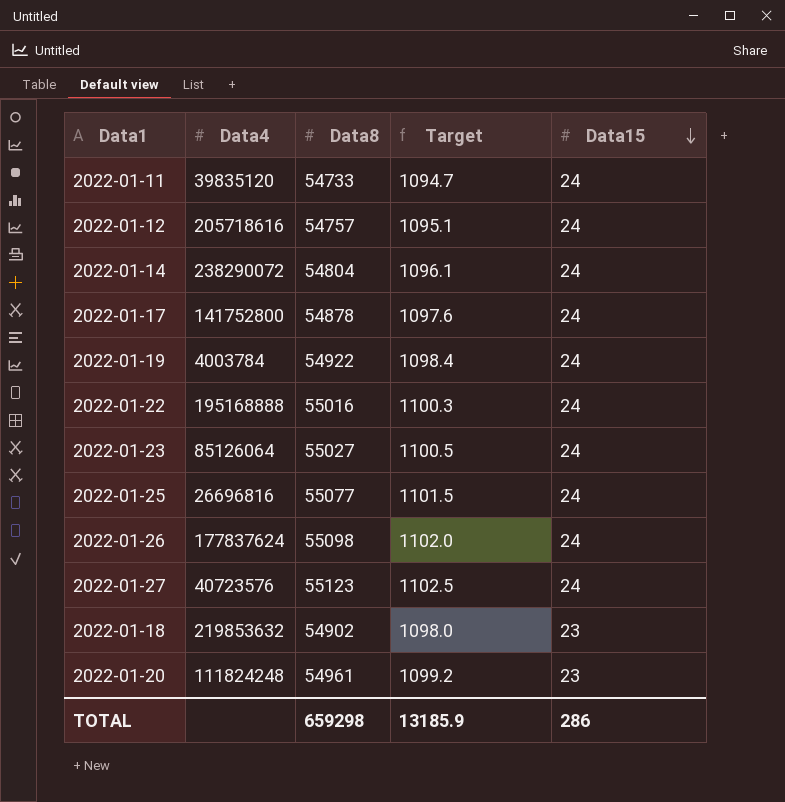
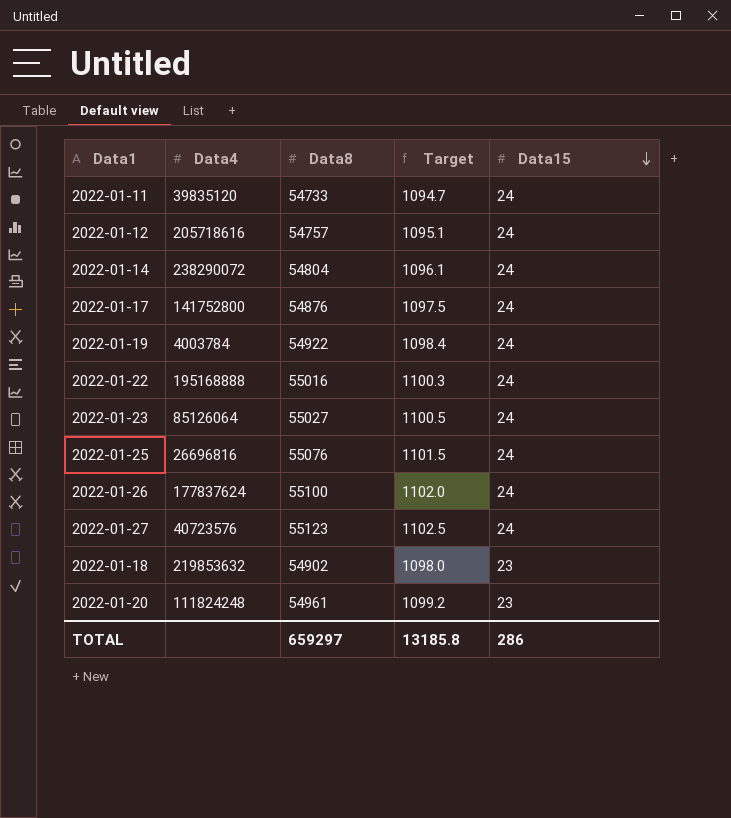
2022-01-17 | Data8: 54878 -> 54876
2022-01-17 | Target: 1097.6 -> 1097.5
2022-01-25 | Data8: 55077 -> 55076
2022-01-26 | Data8: 55098 -> 55100
TOTAL | Data8: 659298 -> 659297
TOTAL | Target: 13185.9 -> 13185.8

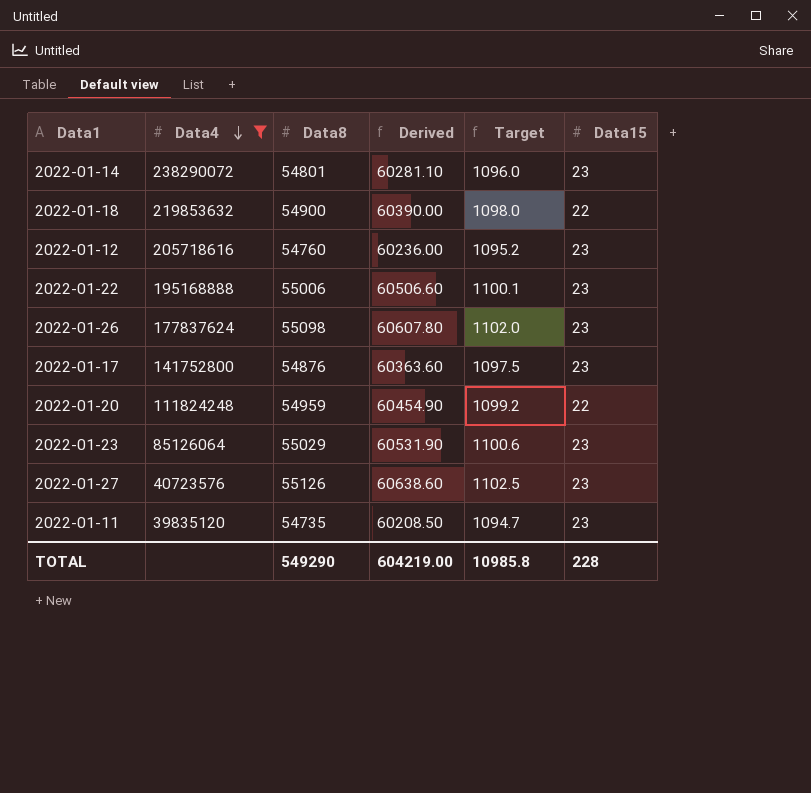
filter: none -> Data4 >= 39835120
row order: Data15 descending -> Data4 descending
column Derived | formula: none -> [Data8] * 1.1
2022-01-14 | Data8: 54804 -> 54801
2022-01-14 | Target: 1096.1 -> 1096.0
2022-01-14 | Data15: 24 -> 23
2022-01-18 | Data8: 54902 -> 54900
2022-01-18 | Data15: 23 -> 22
2022-01-12 | Data8: 54757 -> 54760
2022-01-12 | Target: 1095.1 -> 1095.2
2022-01-12 | Data15: 24 -> 23
2022-01-22 | Data8: 55016 -> 55006
2022-01-22 | Target: 1100.3 -> 1100.1
2022-01-22 | Data15: 24 -> 23
2022-01-26 | Data8: 55100 -> 55098
2022-01-26 | Data15: 24 -> 23
2022-01-17 | Data15: 24 -> 23
2022-01-20 | Data8: 54961 -> 54959
2022-01-20 | Data15: 23 -> 22
2022-01-23 | Data8: 55027 -> 55029
2022-01-23 | Target: 1100.5 -> 1100.6
2022-01-23 | Data15: 24 -> 23
2022-01-27 | Data8: 55123 -> 55126
2022-01-27 | Data15: 24 -> 23
2022-01-11 | Data8: 54733 -> 54735
2022-01-11 | Data15: 24 -> 23
TOTAL | Data8: 659297 -> 549290
TOTAL | Target: 13185.8 -> 10985.8
TOTAL | Data15: 286 -> 228

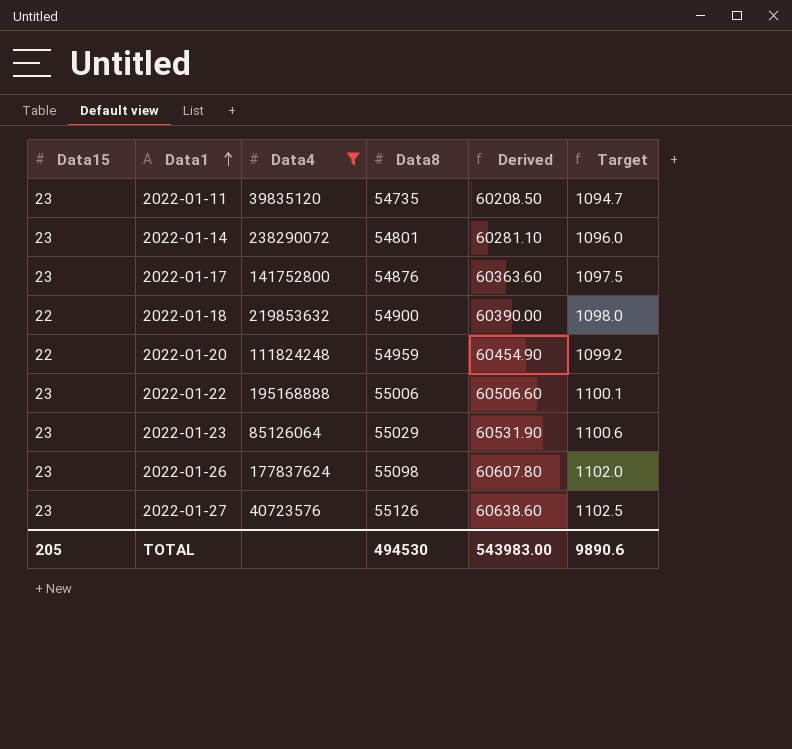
row order: Data4 descending -> Data1 ascending
column Data15 | position: 6 -> 1
row 2022-01-12: 205718616 | 54760 | 60236.00 | 1095.2 | 23 -> none
TOTAL | Data15: 228 -> 205
TOTAL | Data8: 549290 -> 494530
TOTAL | Derived: 604219.00 -> 543983.00
TOTAL | Target: 10985.8 -> 9890.6

